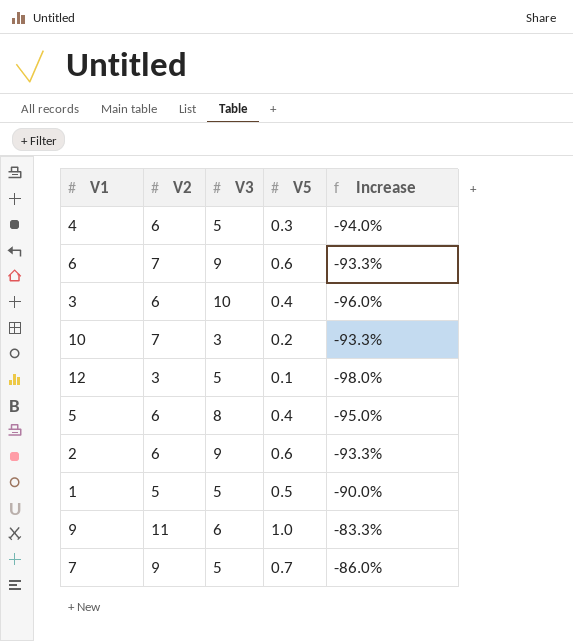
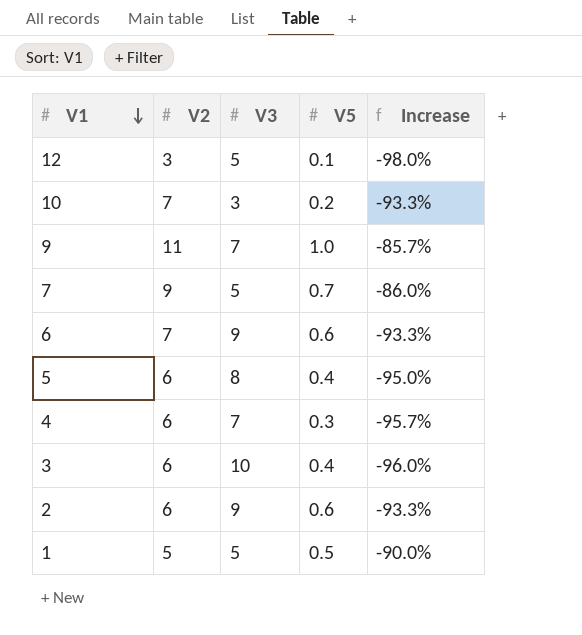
row order: none -> V1 descending
9 | V3: 6 -> 7
9 | Increase: -83.3% -> -85.7%
4 | V3: 5 -> 7
4 | Increase: -94.0% -> -95.7%

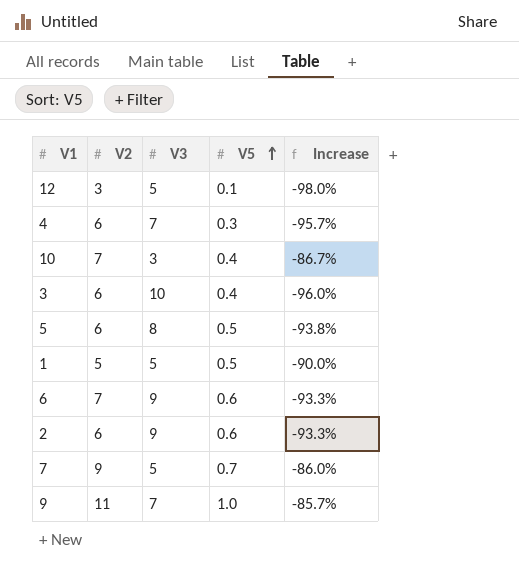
row order: V1 descending -> V5 ascending
10 | V5: 0.2 -> 0.4
10 | Increase: -93.3% -> -86.7%
5 | V5: 0.4 -> 0.5
5 | Increase: -95.0% -> -93.8%

